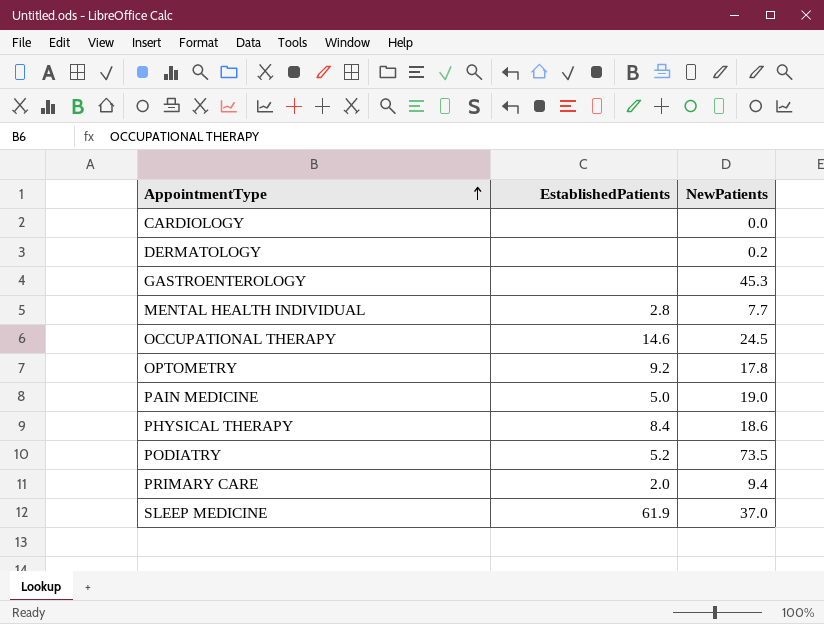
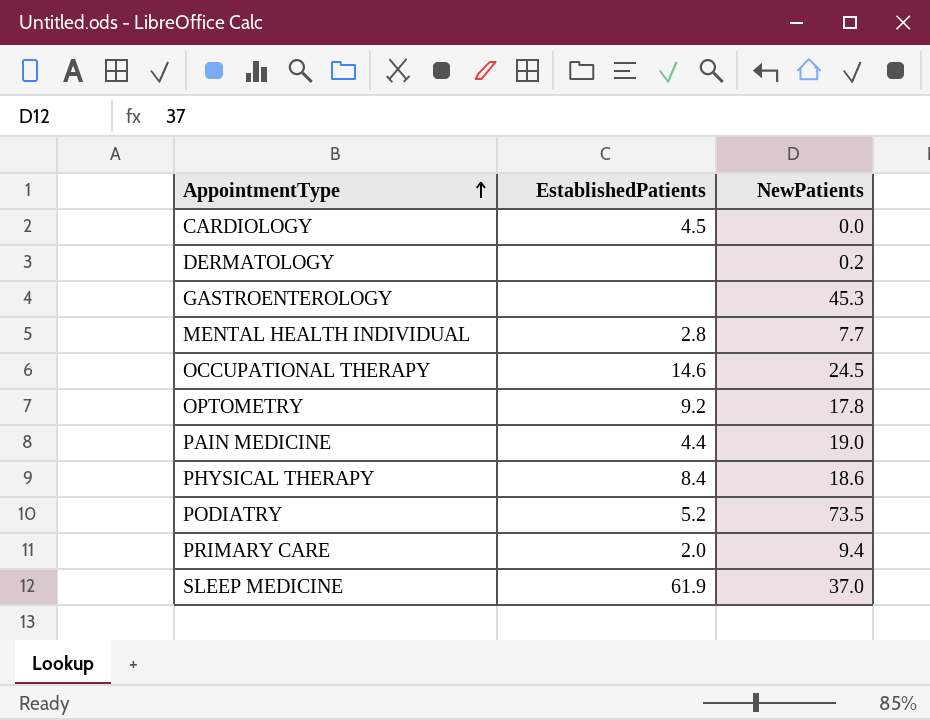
CARDIOLOGY | EstablishedPatients: none -> 4.5
PAIN MEDICINE | EstablishedPatients: 5.0 -> 4.4

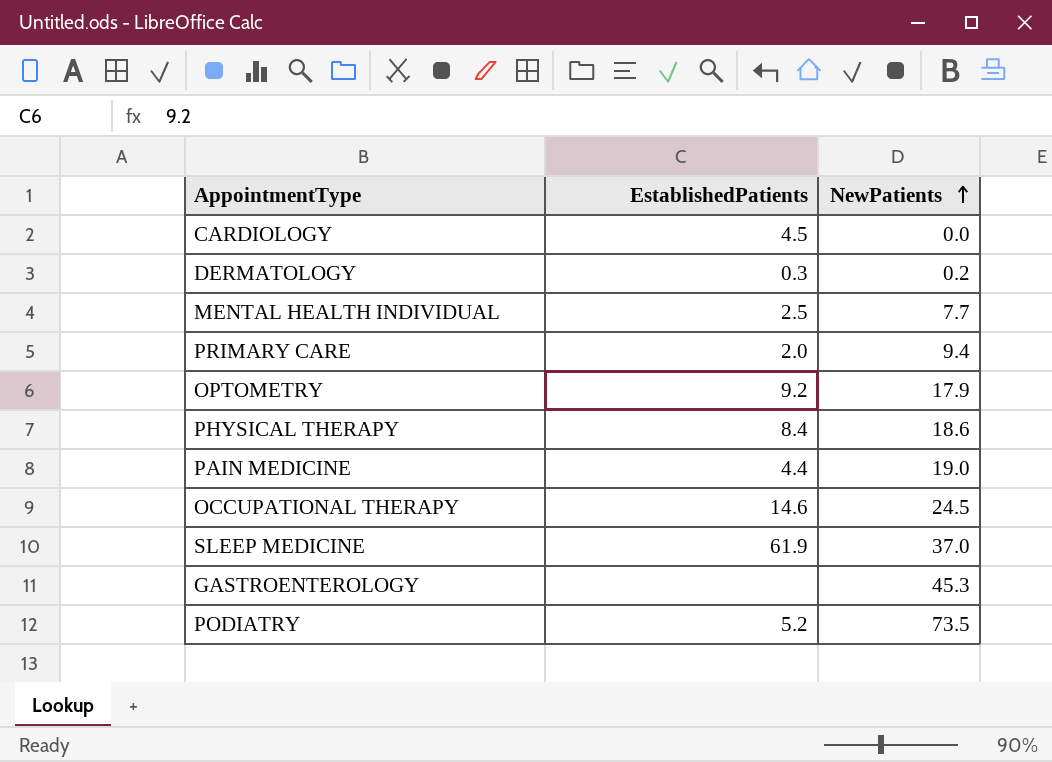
row order: AppointmentType ascending -> NewPatients ascending
DERMATOLOGY | EstablishedPatients: none -> 0.3
MENTAL HEALTH INDIVIDUAL | EstablishedPatients: 2.8 -> 2.5
OPTOMETRY | NewPatients: 17.8 -> 17.9

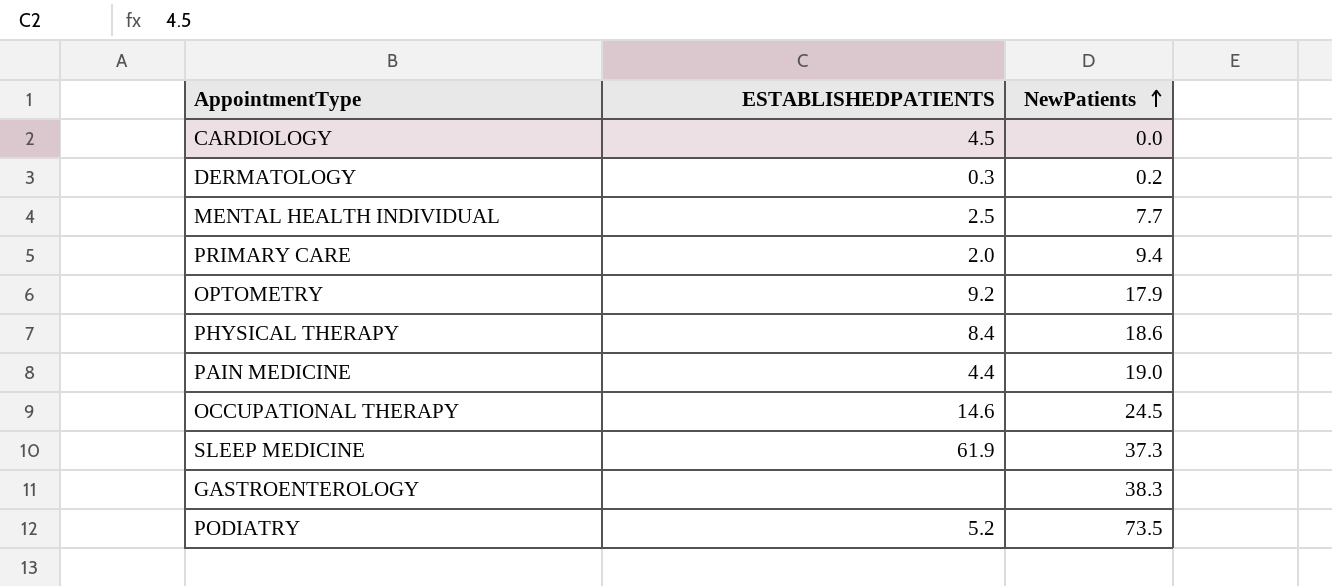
column name: EstablishedPatients -> ESTABLISHEDPATIENTS
SLEEP MEDICINE | NewPatients: 37.0 -> 37.3
GASTROENTEROLOGY | NewPatients: 45.3 -> 38.3

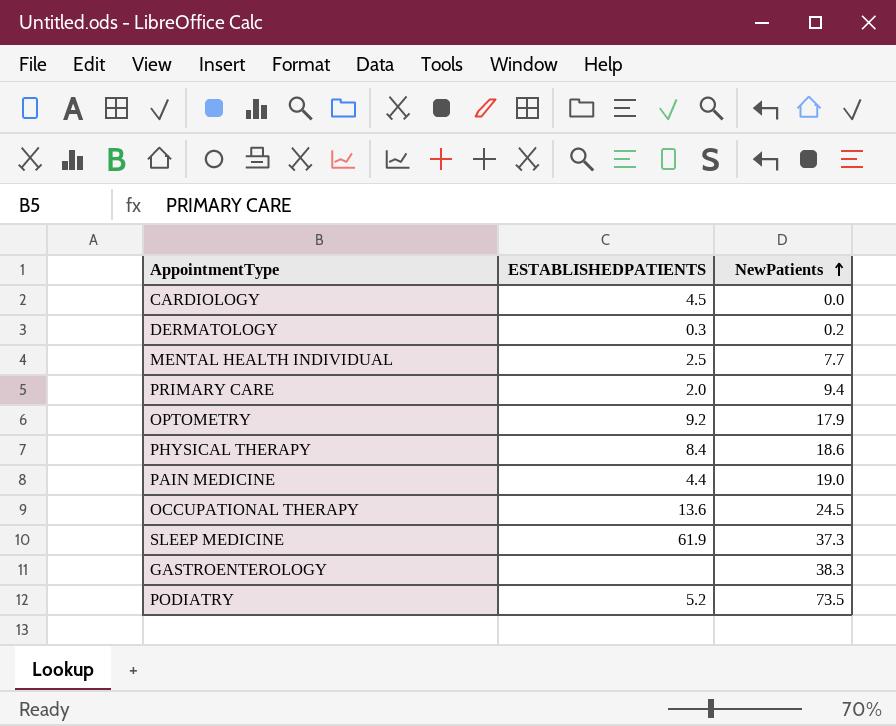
OCCUPATIONAL THERAPY | ESTABLISHEDPATIENTS: 14.6 -> 13.6

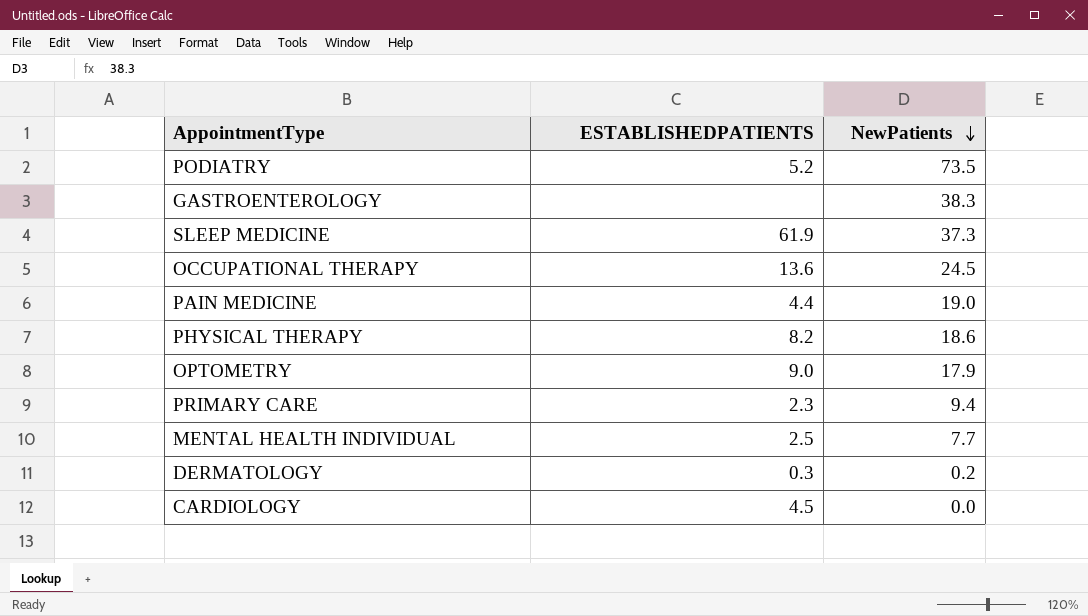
row order: NewPatients ascending -> NewPatients descending
PHYSICAL THERAPY | ESTABLISHEDPATIENTS: 8.4 -> 8.2
OPTOMETRY | ESTABLISHEDPATIENTS: 9.2 -> 9.0
PRIMARY CARE | ESTABLISHEDPATIENTS: 2.0 -> 2.3

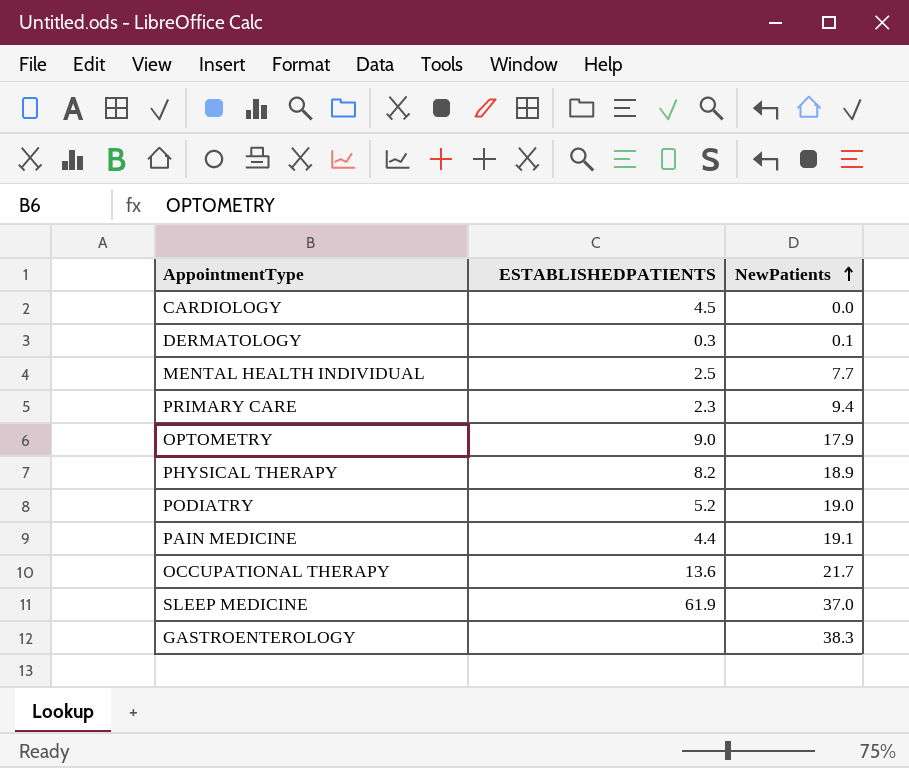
row order: NewPatients descending -> NewPatients ascending
DERMATOLOGY | NewPatients: 0.2 -> 0.1
PHYSICAL THERAPY | NewPatients: 18.6 -> 18.9
PODIATRY | NewPatients: 73.5 -> 19.0
PAIN MEDICINE | NewPatients: 19.0 -> 19.1
OCCUPATIONAL THERAPY | NewPatients: 24.5 -> 21.7
SLEEP MEDICINE | NewPatients: 37.3 -> 37.0

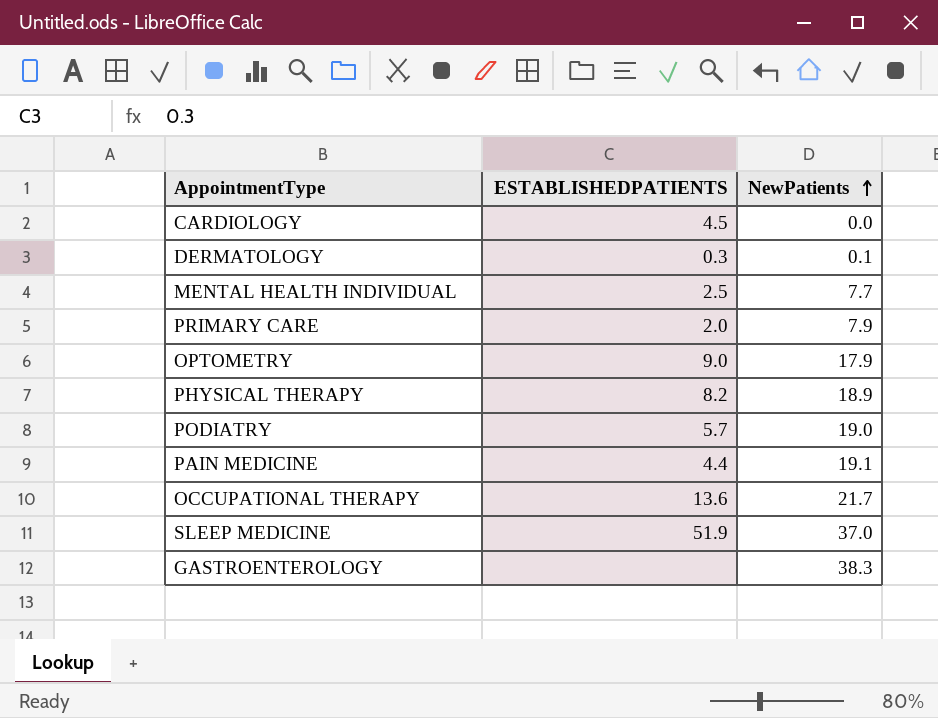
PRIMARY CARE | ESTABLISHEDPATIENTS: 2.3 -> 2.0
PRIMARY CARE | NewPatients: 9.4 -> 7.9
PODIATRY | ESTABLISHEDPATIENTS: 5.2 -> 5.7
SLEEP MEDICINE | ESTABLISHEDPATIENTS: 61.9 -> 51.9

